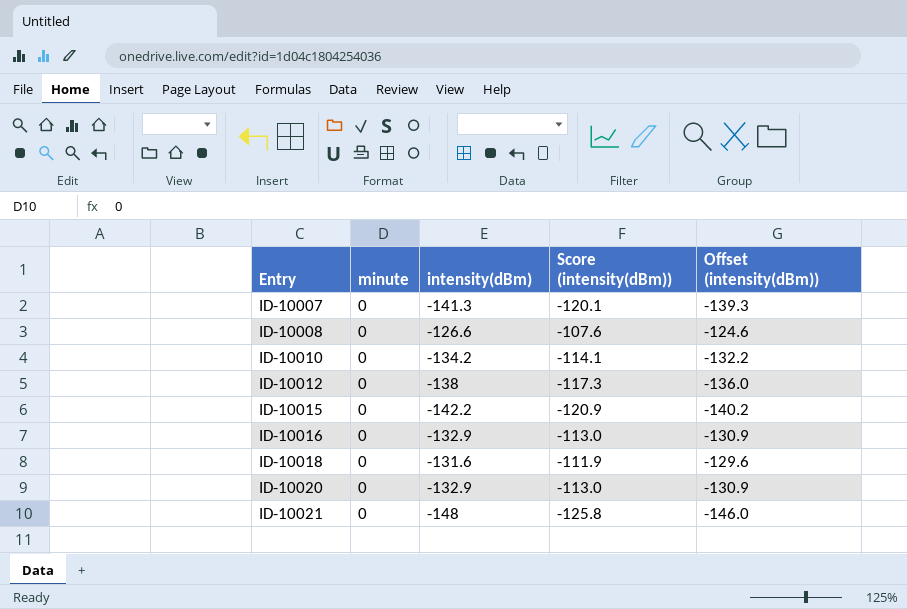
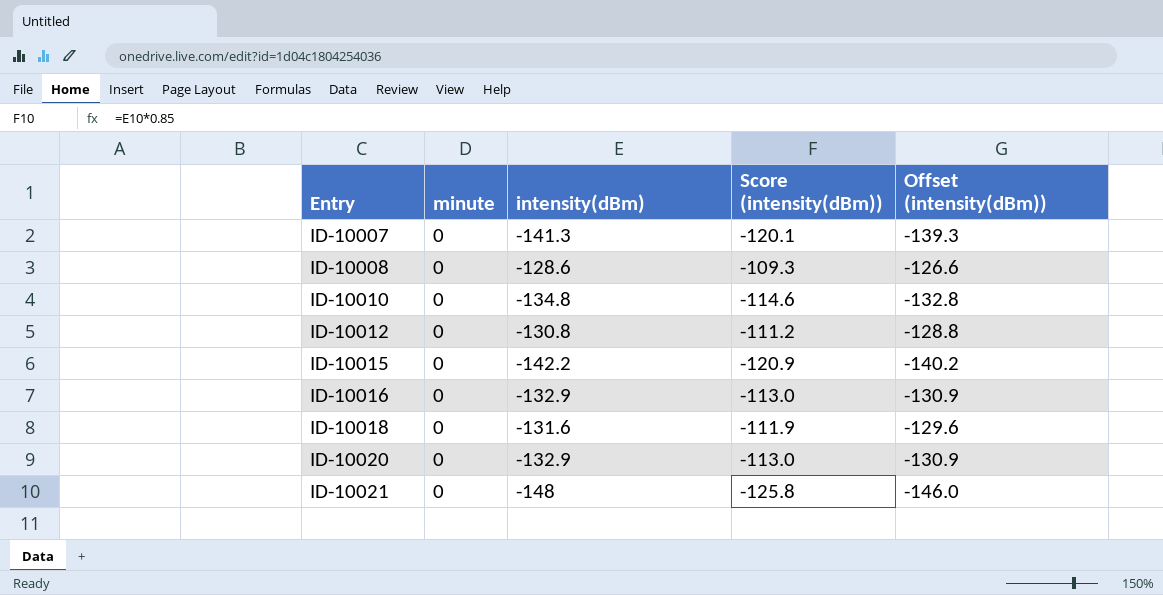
ID-10008 | intensity(dBm): -126.6 -> -128.6
ID-10008 | Score (intensity(dBm)): -107.6 -> -109.3
ID-10008 | Offset (intensity(dBm)): -124.6 -> -126.6
ID-10010 | intensity(dBm): -134.2 -> -134.8
ID-10010 | Score (intensity(dBm)): -114.1 -> -114.6
ID-10010 | Offset (intensity(dBm)): -132.2 -> -132.8
ID-10012 | intensity(dBm): -138 -> -130.8
ID-10012 | Score (intensity(dBm)): -117.3 -> -111.2
ID-10012 | Offset (intensity(dBm)): -136.0 -> -128.8

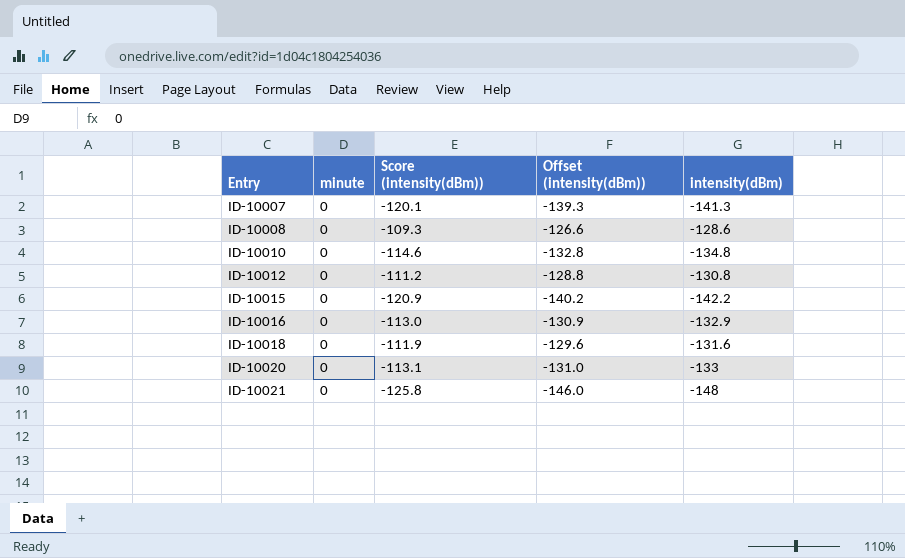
column intensity(dBm) | position: 3 -> 5
ID-10020 | Score (intensity(dBm)): -113.0 -> -113.1
ID-10020 | Offset (intensity(dBm)): -130.9 -> -131.0
ID-10020 | intensity(dBm): -132.9 -> -133

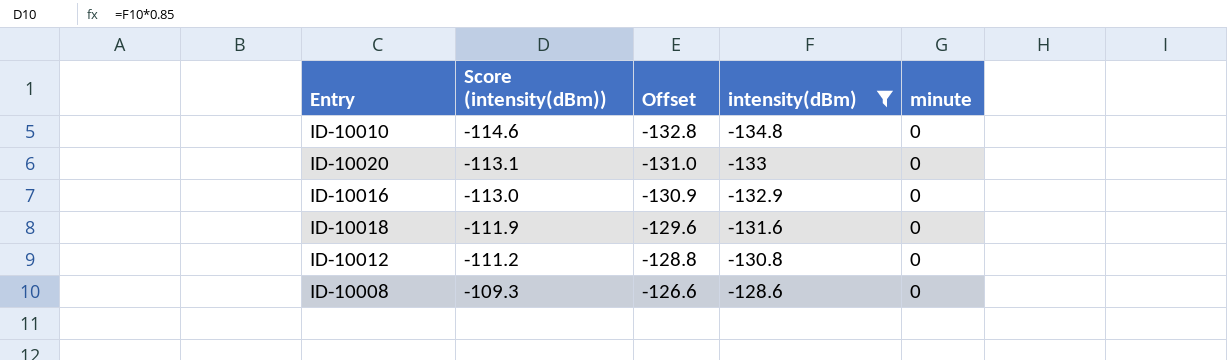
filter: none -> intensity(dBm) >= -134.8
row order: Entry ascending -> Score (intensity(dBm)) ascending
column name: Offset (intensity(dBm)) -> Offset
column minute | position: 2 -> 5

